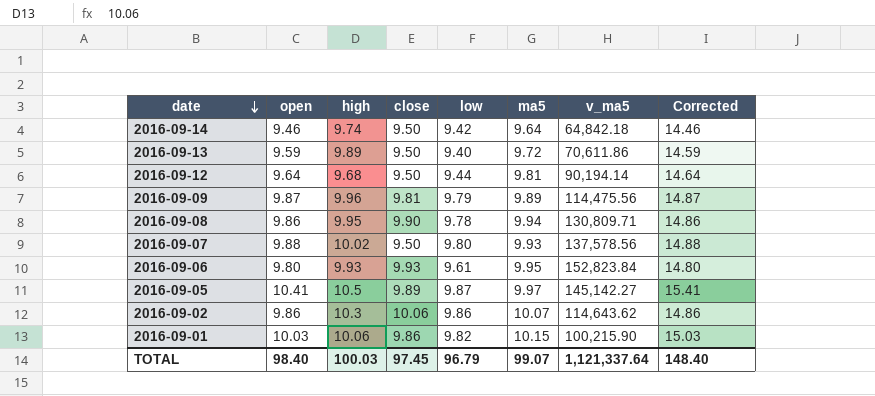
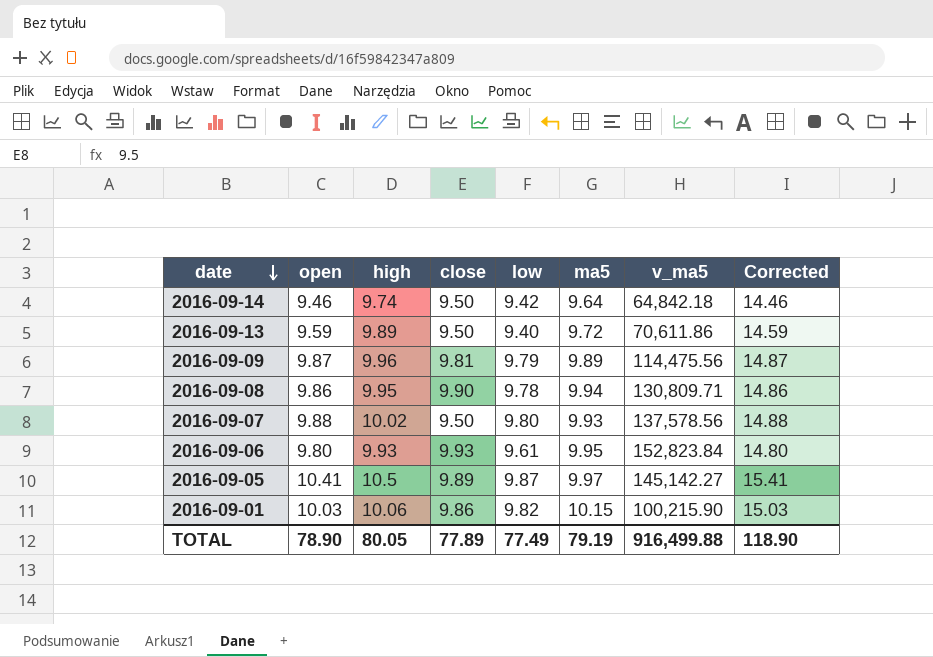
row 2016-09-12: 9.64 | 9.68 | 9.50 | 9.44 | 9.81 | 90,194.14 | 14.64 -> none
row 2016-09-02: 9.86 | 10.3 | 10.06 | 9.86 | 10.07 | 114,643.62 | 14.86 -> none
TOTAL | open: 98.40 -> 78.90
TOTAL | high: 100.03 -> 80.05
TOTAL | close: 97.45 -> 77.89
TOTAL | low: 96.79 -> 77.49
TOTAL | ma5: 99.07 -> 79.19
TOTAL | v_ma5: 1,121,337.64 -> 916,499.88
TOTAL | Corrected: 148.40 -> 118.90

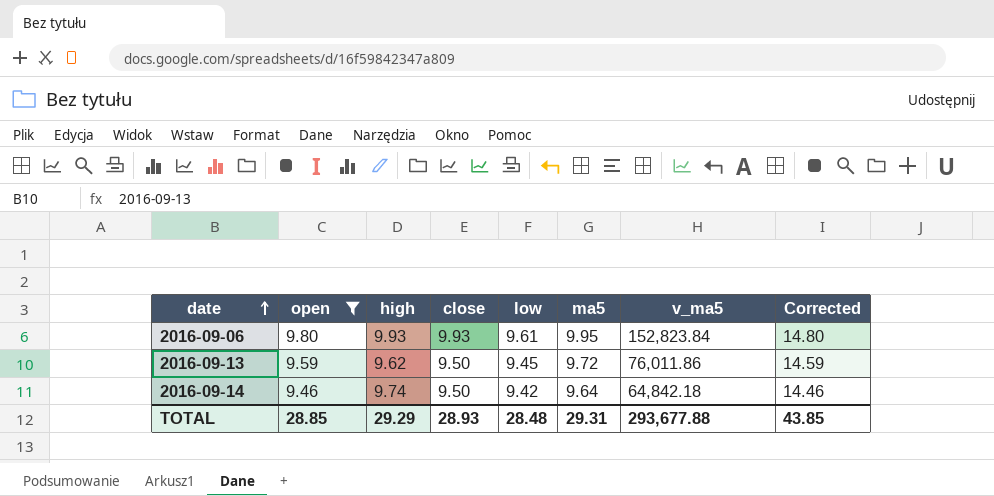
filter: none -> open <= 9.80
row order: date descending -> date ascending
2016-09-13 | high: 9.89 -> 9.62
2016-09-13 | low: 9.40 -> 9.45
2016-09-13 | v_ma5: 70,611.86 -> 76,011.86
TOTAL | open: 78.90 -> 28.85
TOTAL | high: 80.05 -> 29.29
TOTAL | close: 77.89 -> 28.93
TOTAL | low: 77.49 -> 28.48
TOTAL | ma5: 79.19 -> 29.31
TOTAL | v_ma5: 916,499.88 -> 293,677.88
TOTAL | Corrected: 118.90 -> 43.85

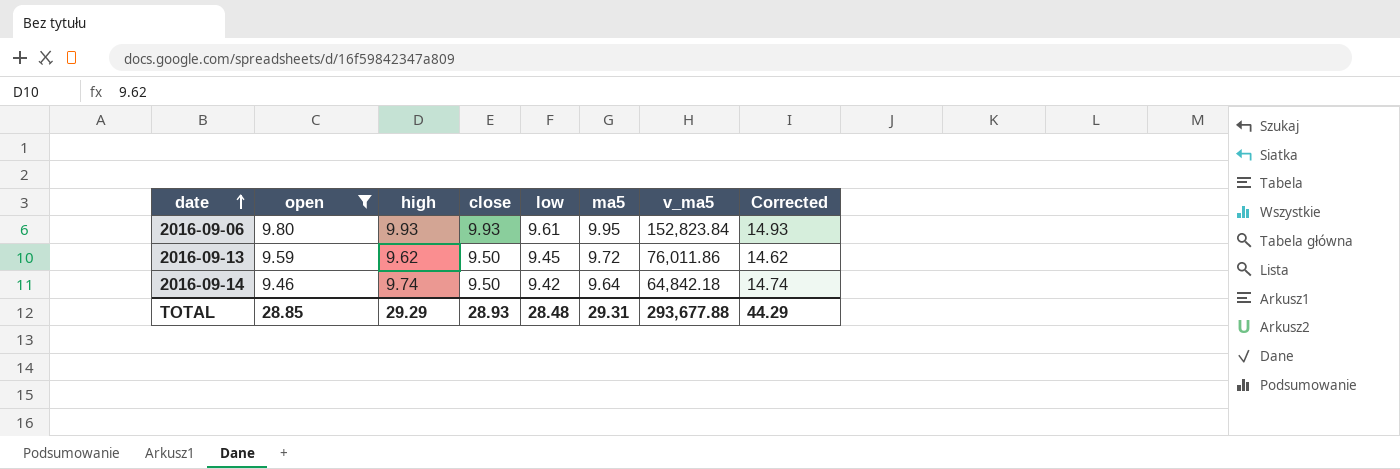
column Corrected | formula: [open] + 5 -> [high] + 5
TOTAL | Corrected: 43.85 -> 44.29

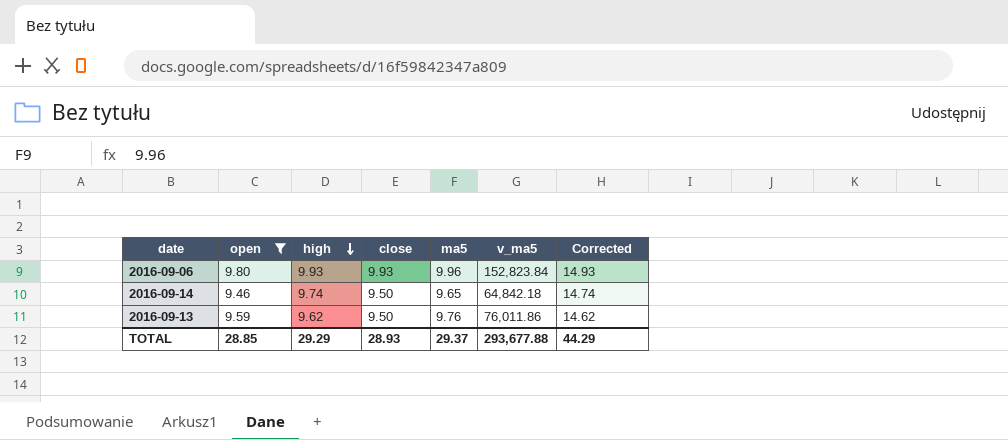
row order: date ascending -> high descending
column low | position: 5 -> none
2016-09-06 | ma5: 9.95 -> 9.96
2016-09-14 | ma5: 9.64 -> 9.65
2016-09-13 | ma5: 9.72 -> 9.76
TOTAL | ma5: 29.31 -> 29.37

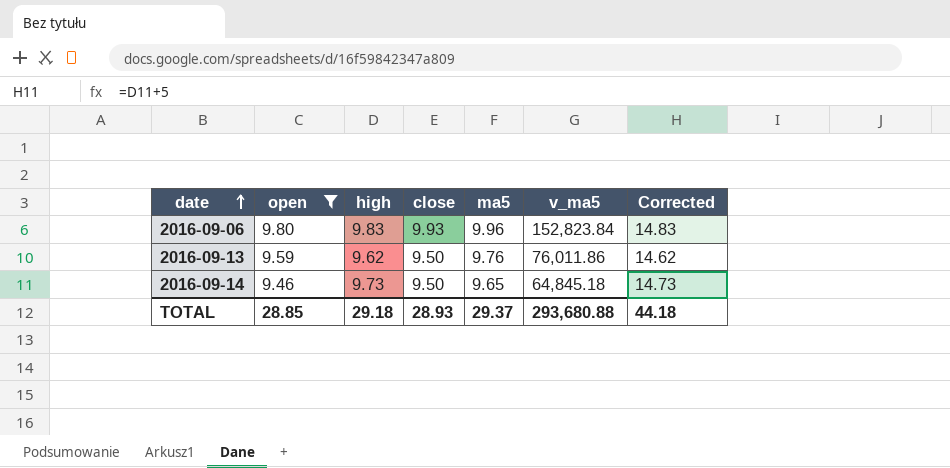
row order: high descending -> date ascending
2016-09-06 | high: 9.93 -> 9.83
2016-09-06 | Corrected: 14.93 -> 14.83
2016-09-14 | high: 9.74 -> 9.73
2016-09-14 | v_ma5: 64,842.18 -> 64,845.18
2016-09-14 | Corrected: 14.74 -> 14.73
TOTAL | high: 29.29 -> 29.18
TOTAL | v_ma5: 293,677.88 -> 293,680.88
TOTAL | Corrected: 44.29 -> 44.18

